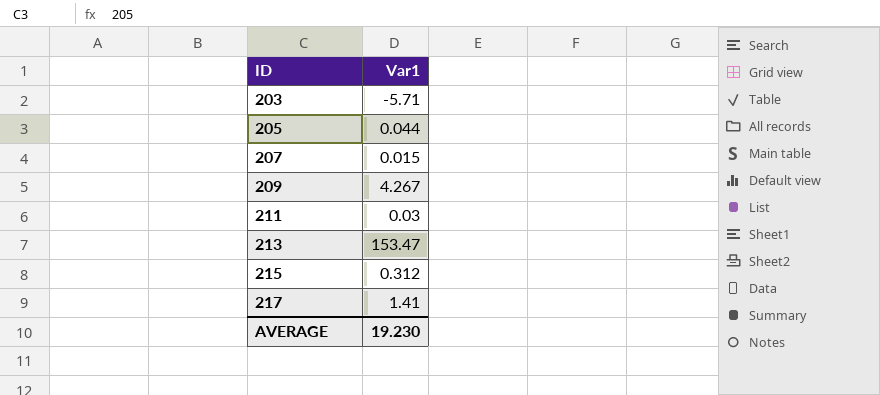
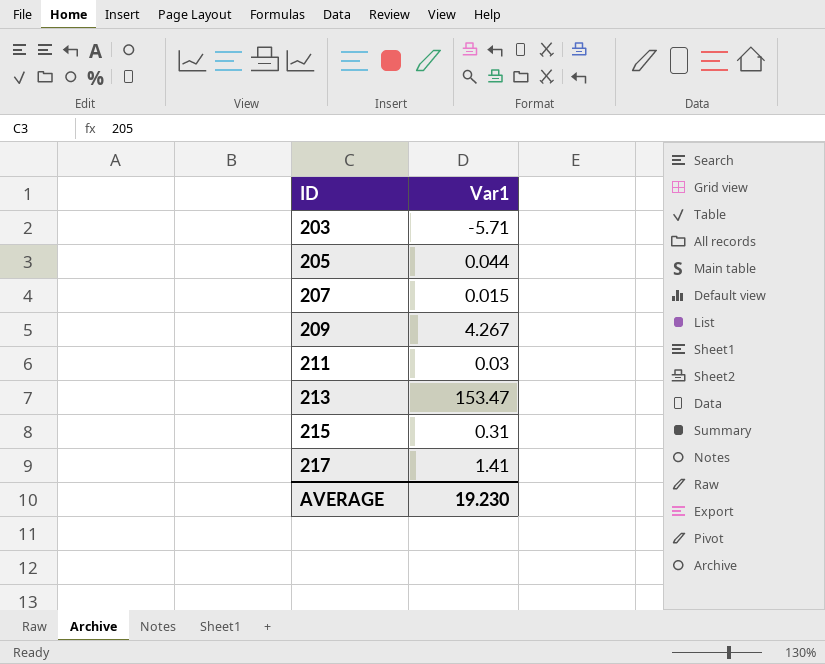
215 | Var1: 0.312 -> 0.31

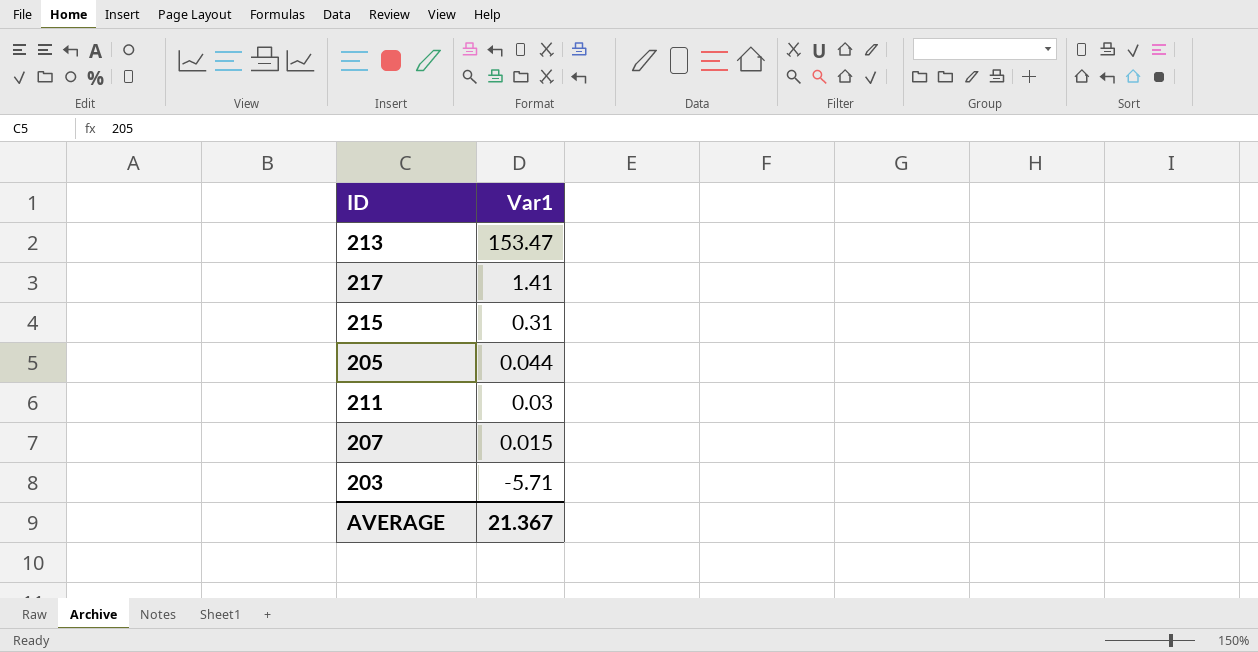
row order: ID ascending -> Var1 descending
row 209: 4.267 -> none
AVERAGE | Var1: 19.230 -> 21.367

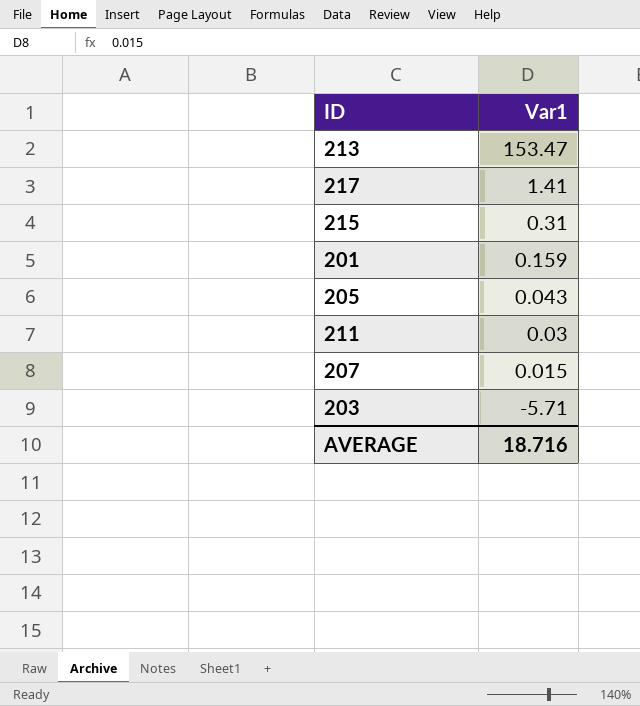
row 201: none -> 0.159
205 | Var1: 0.044 -> 0.043
AVERAGE | Var1: 21.367 -> 18.716

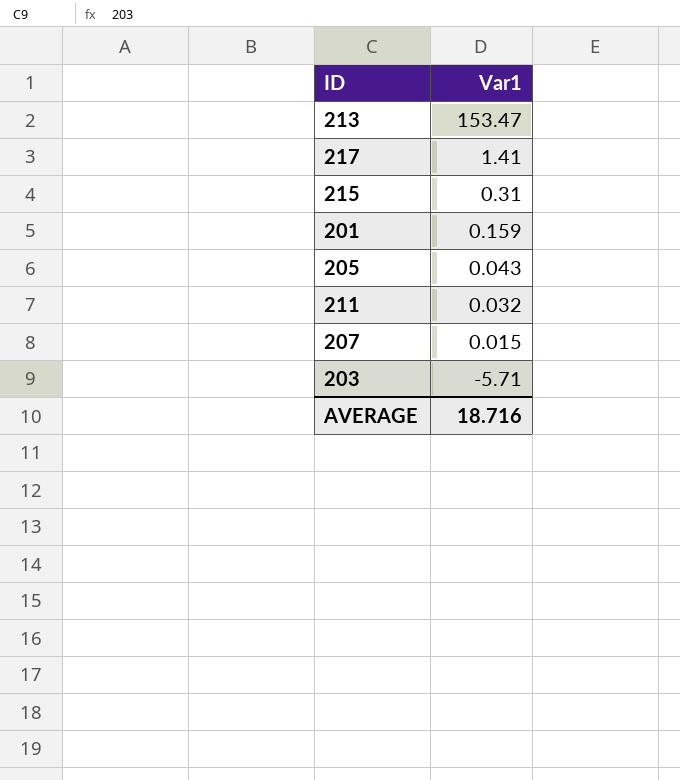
211 | Var1: 0.03 -> 0.032

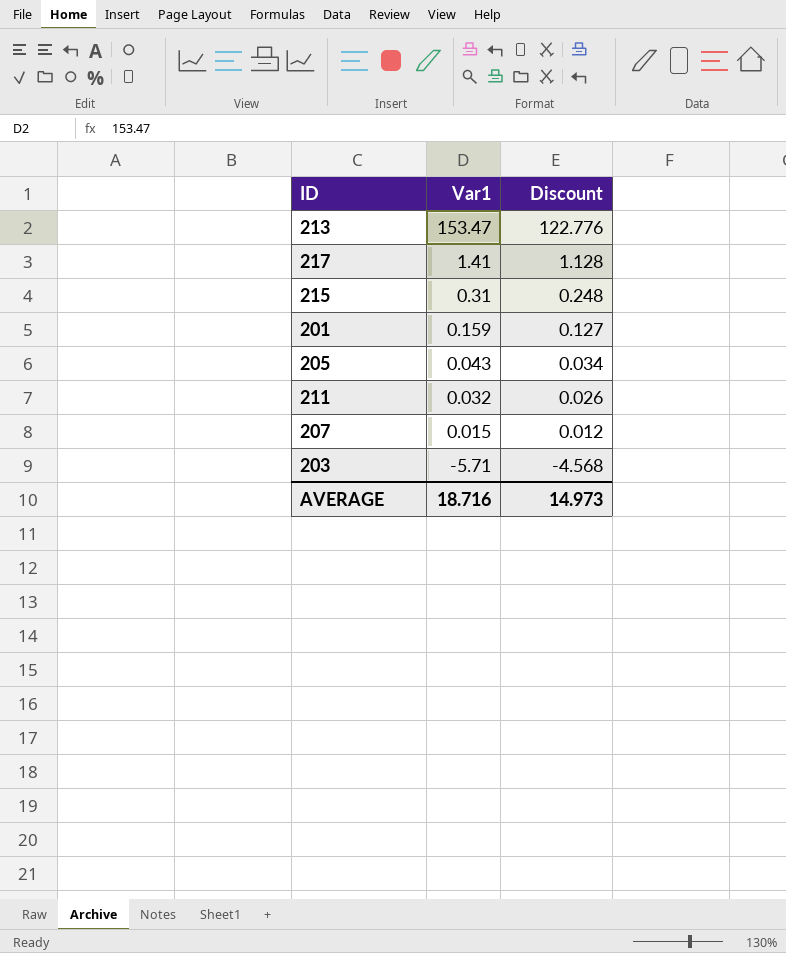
column Discount | formula: none -> [Var1] * 0.8

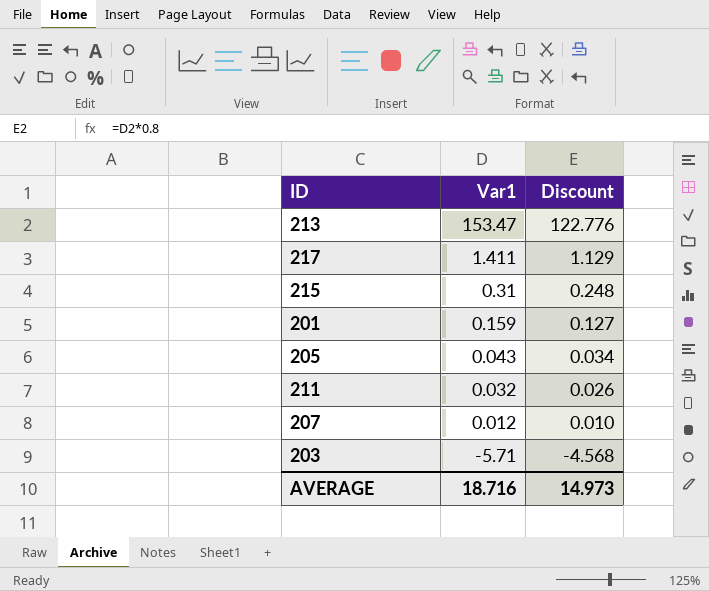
217 | Var1: 1.41 -> 1.411
217 | Discount: 1.128 -> 1.129
207 | Var1: 0.015 -> 0.012
207 | Discount: 0.012 -> 0.010

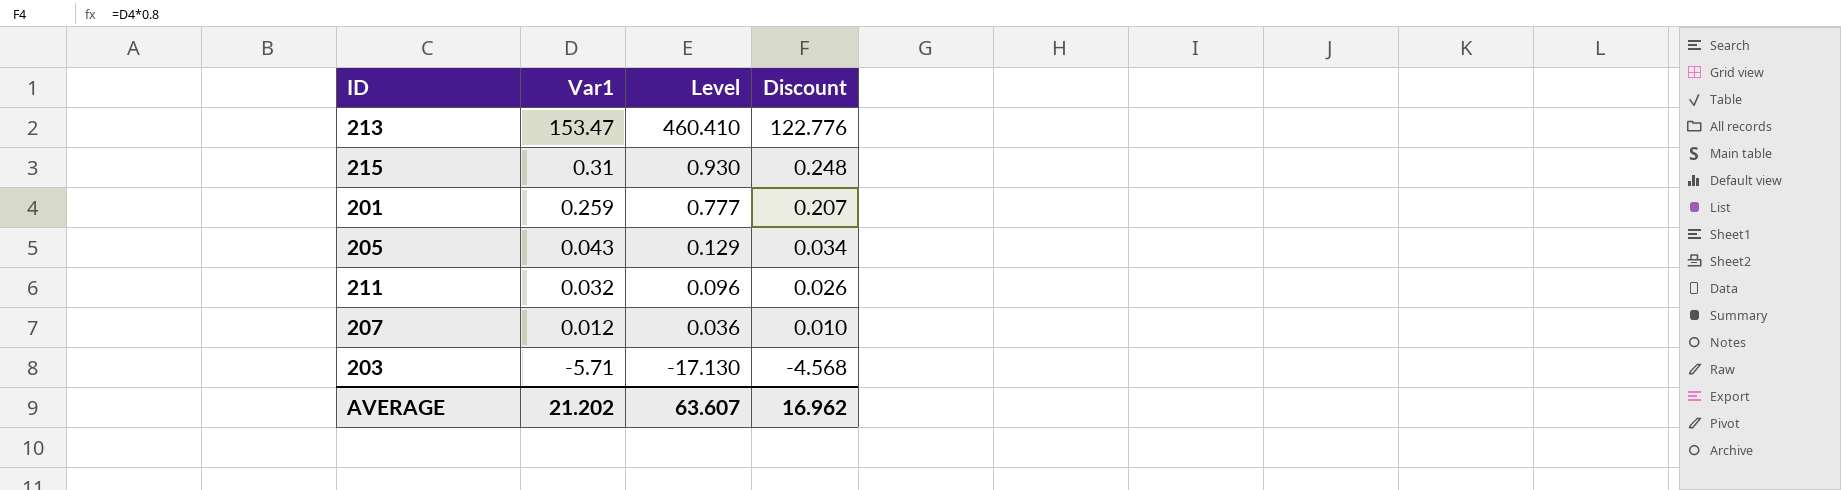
column Level | formula: none -> [Var1] * 3
row 217: 1.411 | 1.129 -> none
201 | Var1: 0.159 -> 0.259
201 | Discount: 0.127 -> 0.207
AVERAGE | Var1: 18.716 -> 21.202
AVERAGE | Discount: 14.973 -> 16.962

